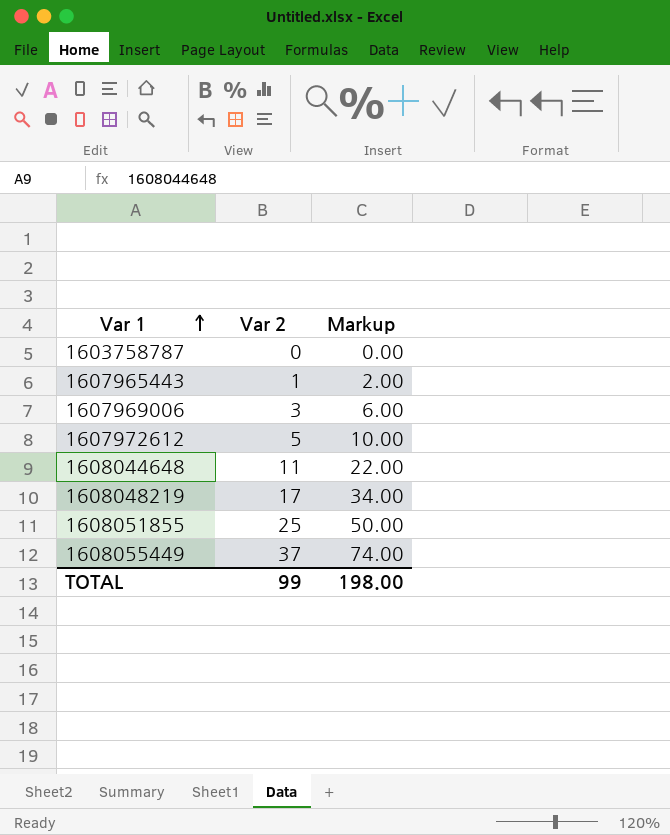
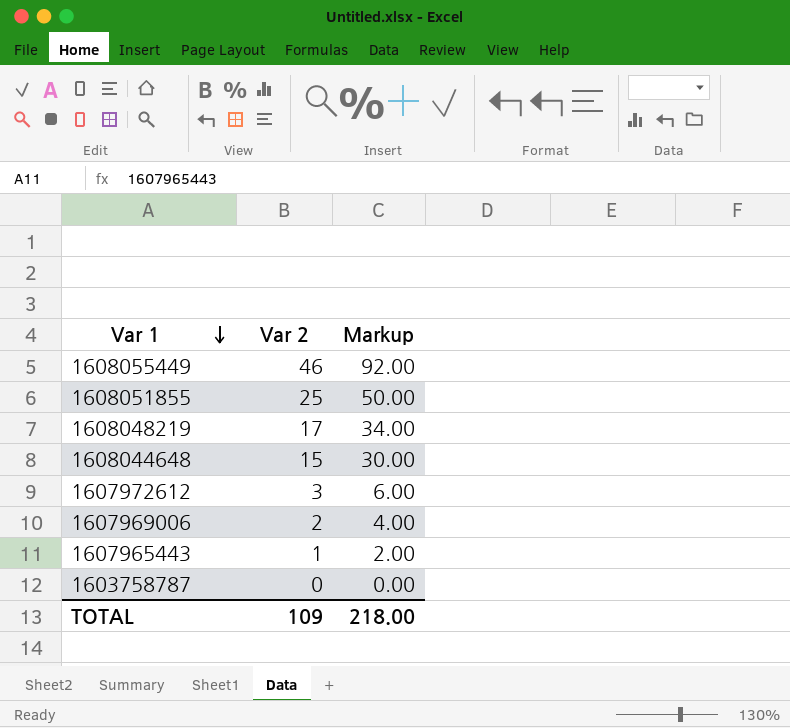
row order: Var 1 ascending -> Var 1 descending
1608055449 | Var 2: 37 -> 46
1608055449 | Markup: 74.00 -> 92.00
1608044648 | Var 2: 11 -> 15
1608044648 | Markup: 22.00 -> 30.00
1607972612 | Var 2: 5 -> 3
1607972612 | Markup: 10.00 -> 6.00
1607969006 | Var 2: 3 -> 2
1607969006 | Markup: 6.00 -> 4.00
TOTAL | Var 2: 99 -> 109
TOTAL | Markup: 198.00 -> 218.00

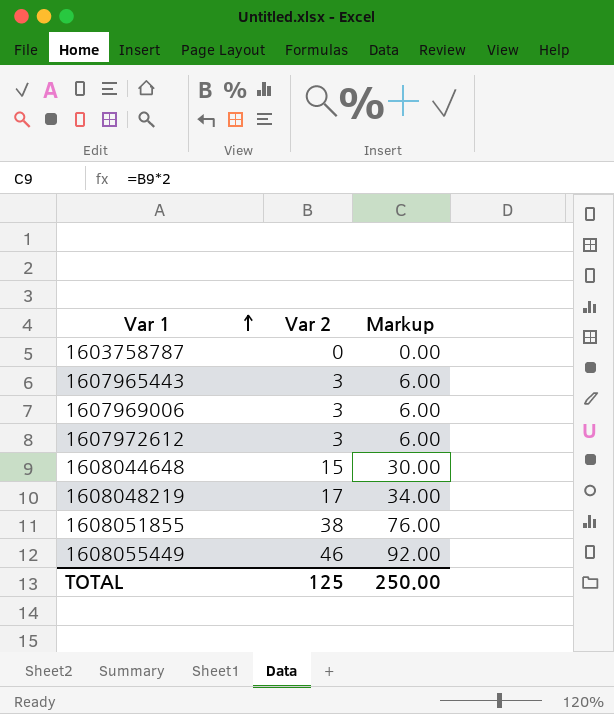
row order: Var 1 descending -> Var 1 ascending
1607965443 | Var 2: 1 -> 3
1607965443 | Markup: 2.00 -> 6.00
1607969006 | Var 2: 2 -> 3
1607969006 | Markup: 4.00 -> 6.00
1608051855 | Var 2: 25 -> 38
1608051855 | Markup: 50.00 -> 76.00
TOTAL | Var 2: 109 -> 125
TOTAL | Markup: 218.00 -> 250.00

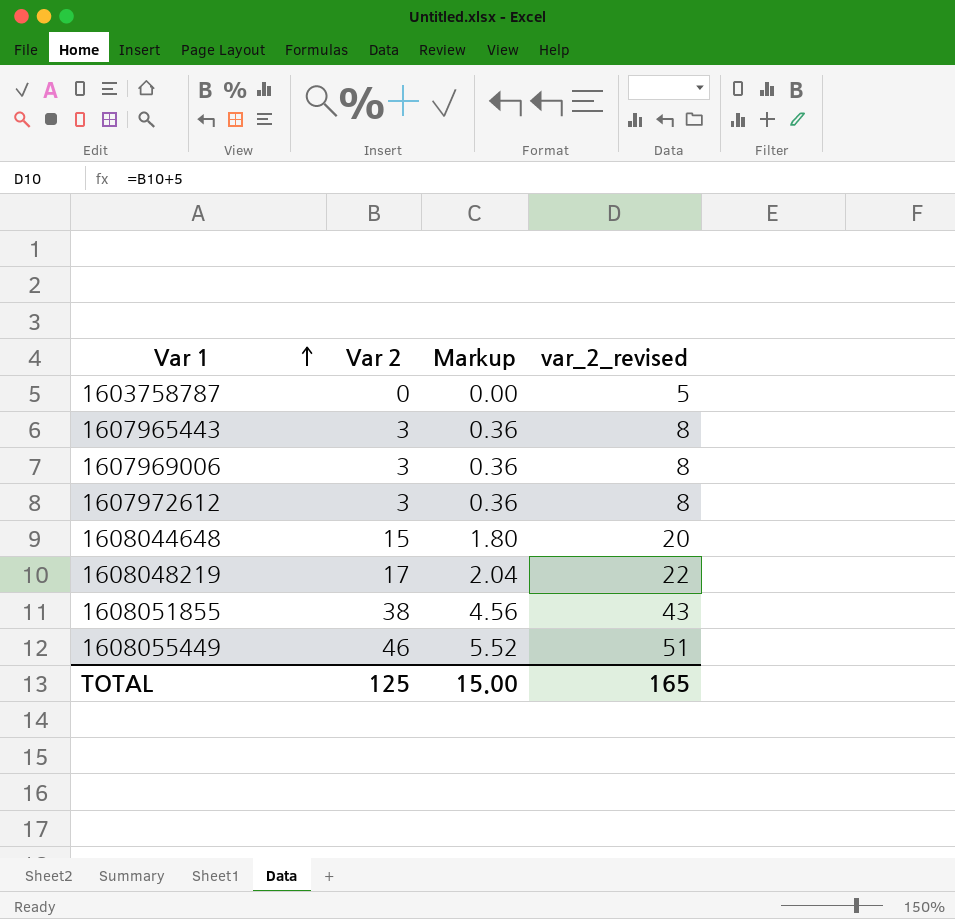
column Markup | formula: [Var 2] * 2 -> [Var 2] * 0.12
column var_2_revised | formula: none -> [Var 2] + 5
TOTAL | Markup: 250.00 -> 15.00

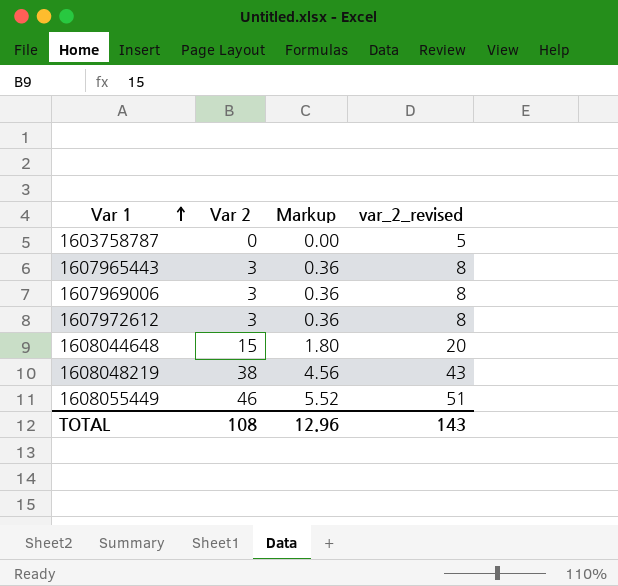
row 1608051855: 38 | 4.56 | 43 -> none
1608048219 | Var 2: 17 -> 38
1608048219 | Markup: 2.04 -> 4.56
1608048219 | var_2_revised: 22 -> 43
TOTAL | Var 2: 125 -> 108
TOTAL | Markup: 15.00 -> 12.96
TOTAL | var_2_revised: 165 -> 143

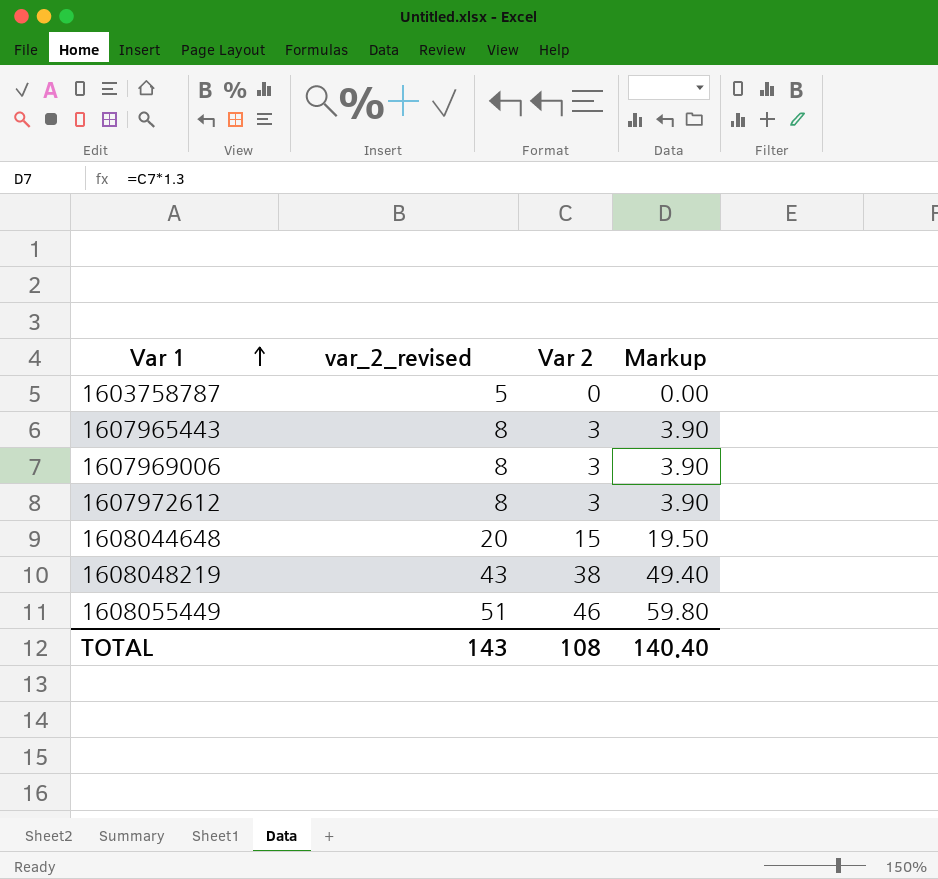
column var_2_revised | position: 4 -> 2
column Markup | formula: [Var 2] * 0.12 -> [Var 2] * 1.3
TOTAL | Markup: 12.96 -> 140.40

